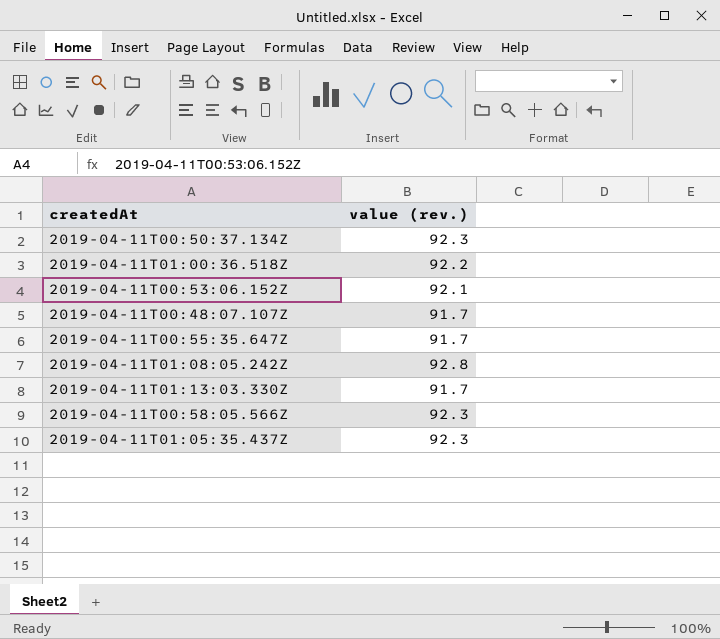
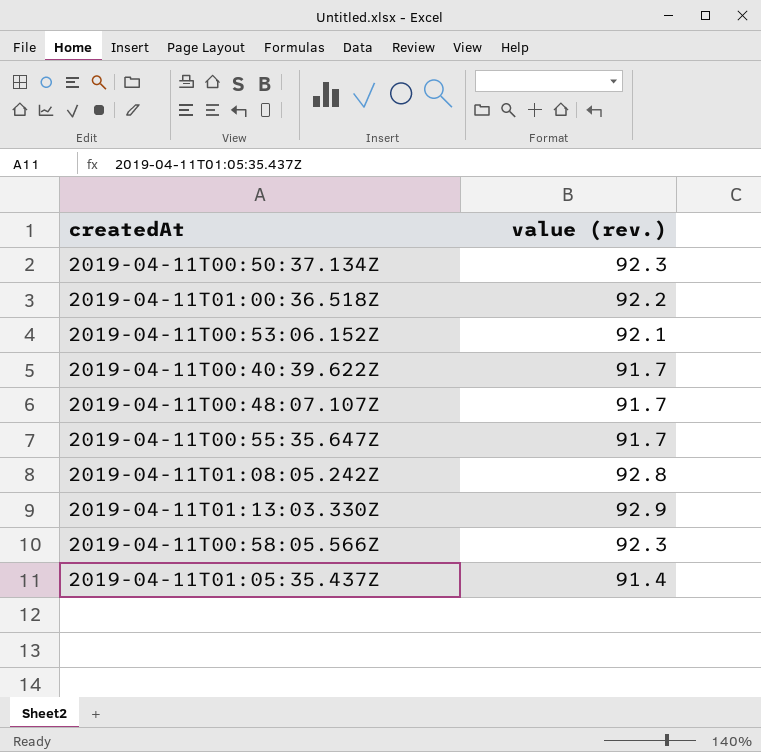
row 2019-04-11T00:40:39.622Z: none -> 91.7
2019-04-11T01:13:03.330Z | value (rev.): 91.7 -> 92.9
2019-04-11T01:05:35.437Z | value (rev.): 92.3 -> 91.4

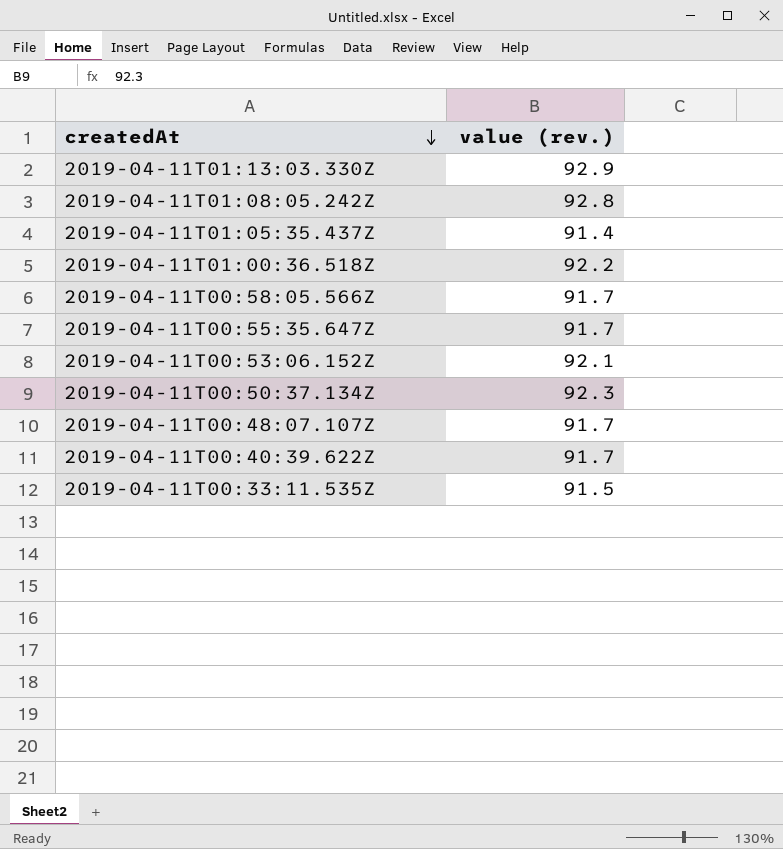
row order: none -> createdAt descending
2019-04-11T00:58:05.566Z | value (rev.): 92.3 -> 91.7
row 2019-04-11T00:33:11.535Z: none -> 91.5

